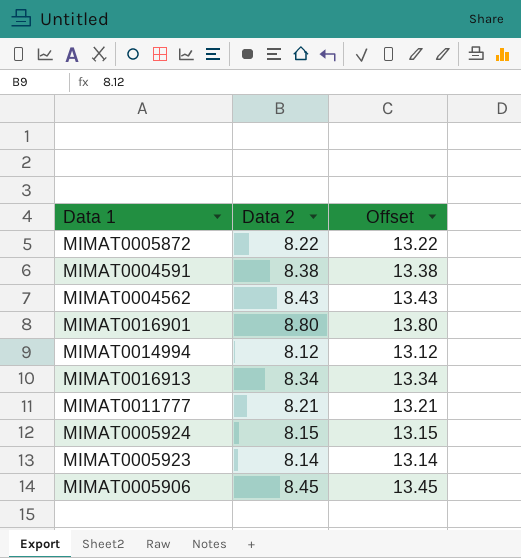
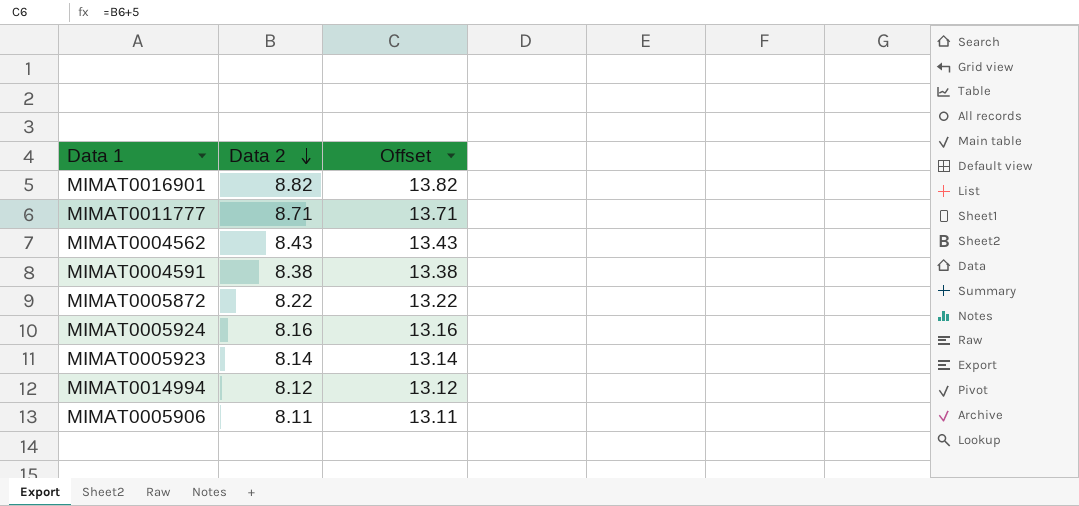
row order: none -> Data 2 descending
row MIMAT0016913: 8.34 | 13.34 -> none
MIMAT0016901 | Data 2: 8.80 -> 8.82
MIMAT0016901 | Offset: 13.80 -> 13.82
MIMAT0011777 | Data 2: 8.21 -> 8.71
MIMAT0011777 | Offset: 13.21 -> 13.71
MIMAT0005924 | Data 2: 8.15 -> 8.16
MIMAT0005924 | Offset: 13.15 -> 13.16
MIMAT0005906 | Data 2: 8.45 -> 8.11
MIMAT0005906 | Offset: 13.45 -> 13.11

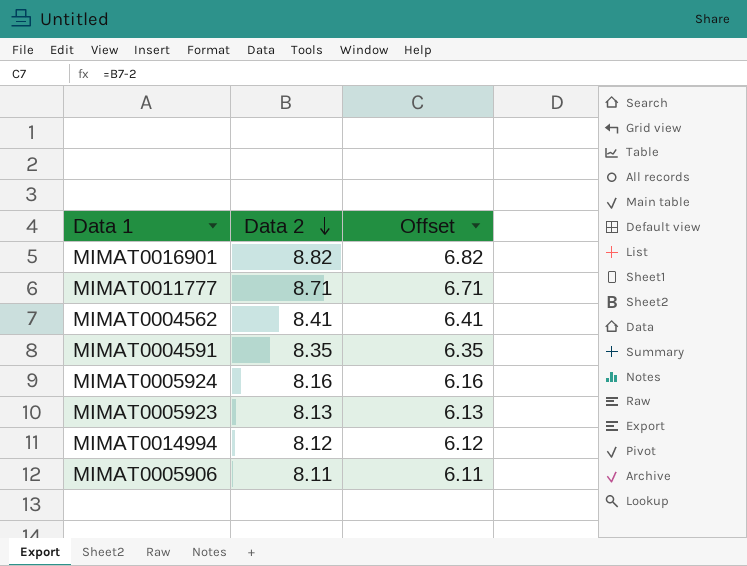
column Offset | formula: [Data 2] + 5 -> [Data 2] - 2
row MIMAT0005872: 8.22 | 13.22 -> none
MIMAT0004562 | Data 2: 8.43 -> 8.41
MIMAT0004591 | Data 2: 8.38 -> 8.35
MIMAT0005923 | Data 2: 8.14 -> 8.13

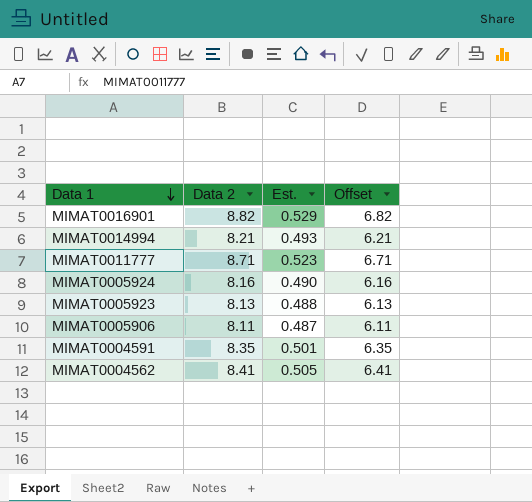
row order: Data 2 descending -> Data 1 descending
column Est. | formula: none -> [Data 2] * 0.06
MIMAT0014994 | Data 2: 8.12 -> 8.21
MIMAT0014994 | Offset: 6.12 -> 6.21

